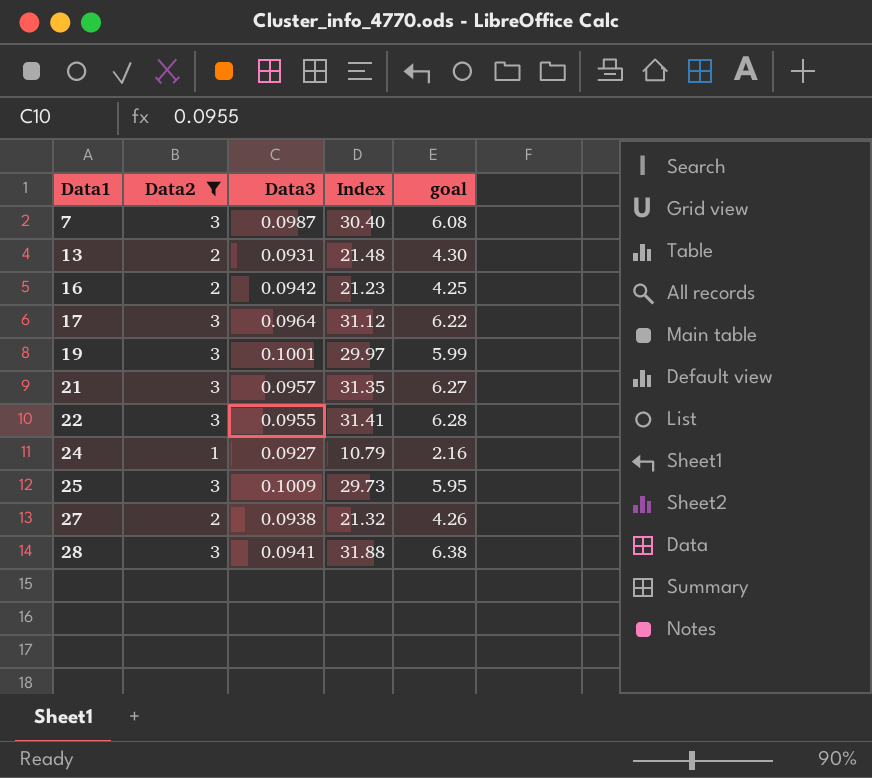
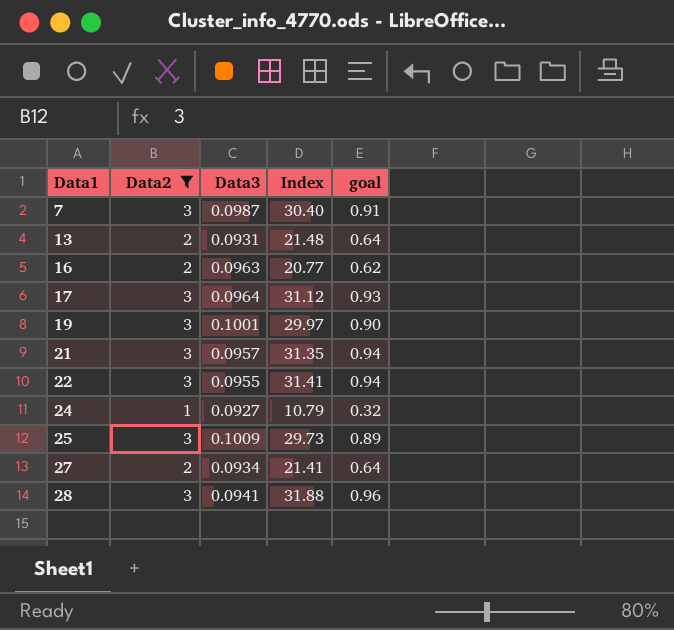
column goal | formula: [Index] * 0.2 -> [Index] * 0.03
16 | Data3: 0.0942 -> 0.0963
16 | Index: 21.23 -> 20.77
27 | Data3: 0.0938 -> 0.0934
27 | Index: 21.32 -> 21.41

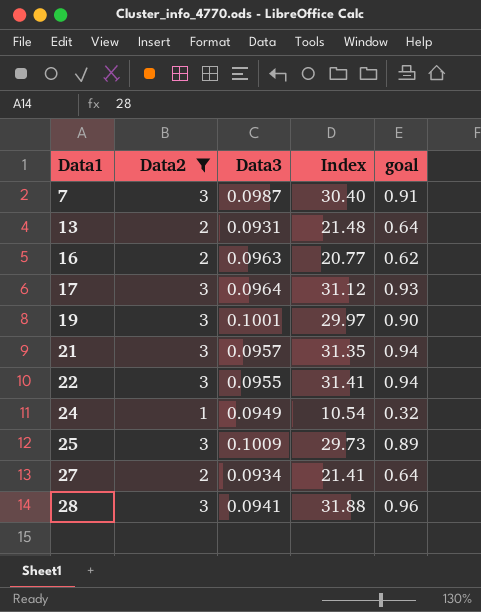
24 | Data3: 0.0927 -> 0.0949
24 | Index: 10.79 -> 10.54

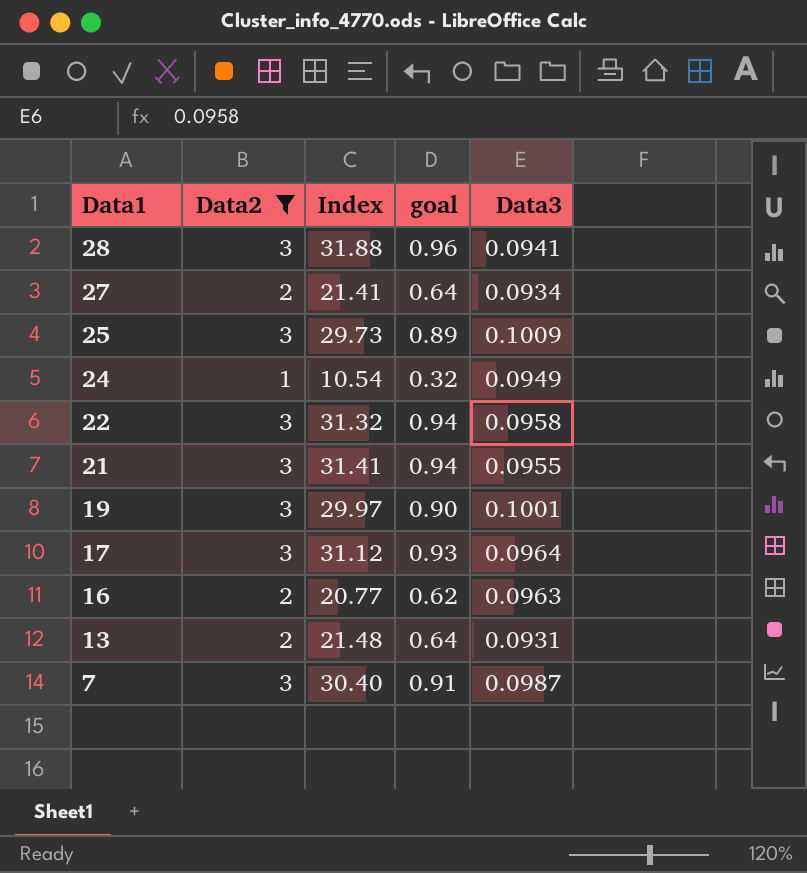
row order: Data1 ascending -> Data1 descending
column Data3 | position: 3 -> 5
22 | Index: 31.41 -> 31.32
22 | Data3: 0.0955 -> 0.0958
21 | Index: 31.35 -> 31.41
21 | Data3: 0.0957 -> 0.0955

